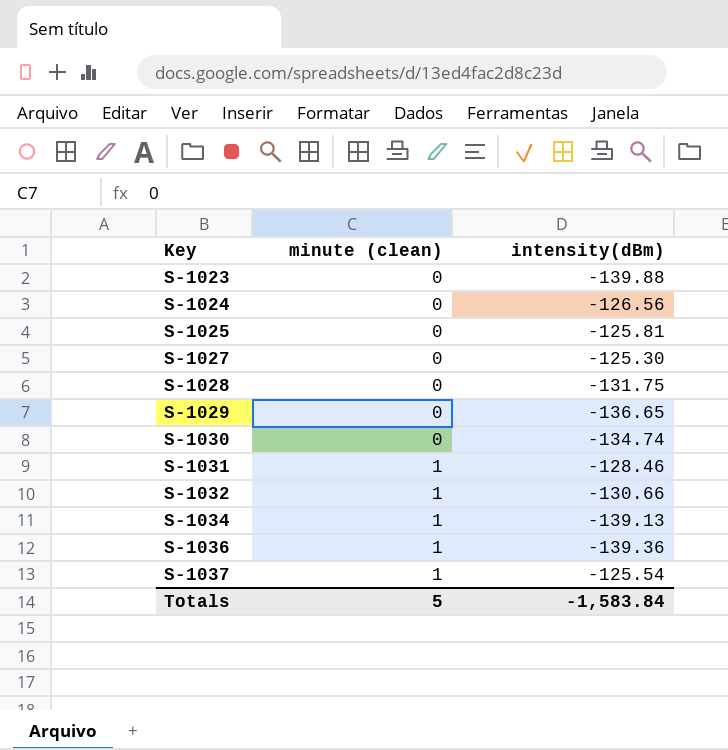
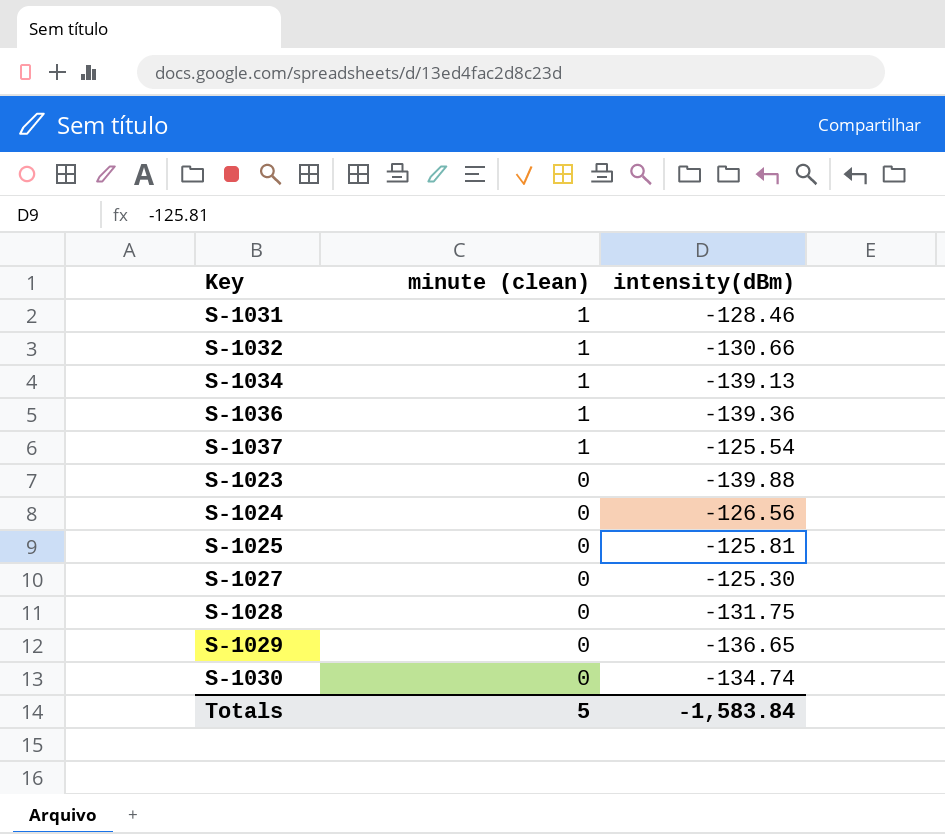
row order: Key ascending -> minute (clean) descending

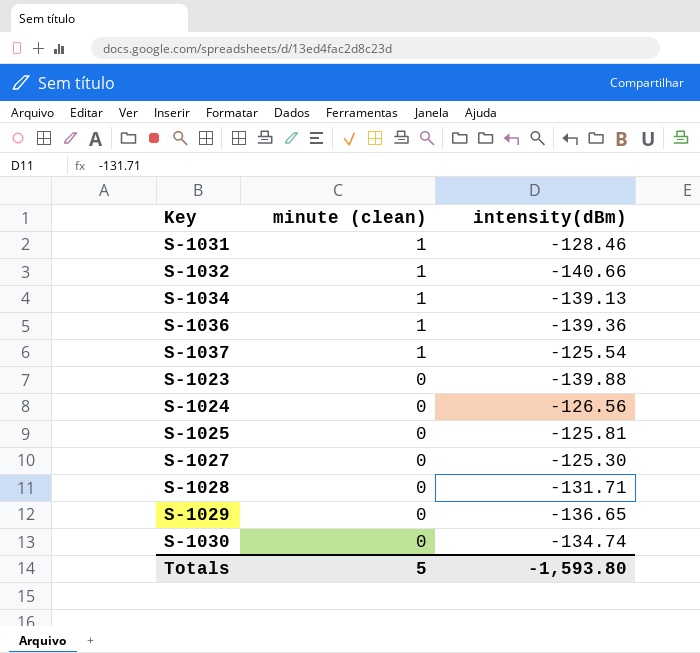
S-1032 | intensity(dBm): -130.66 -> -140.66
S-1028 | intensity(dBm): -131.75 -> -131.71
Totals | intensity(dBm): -1,583.84 -> -1,593.80

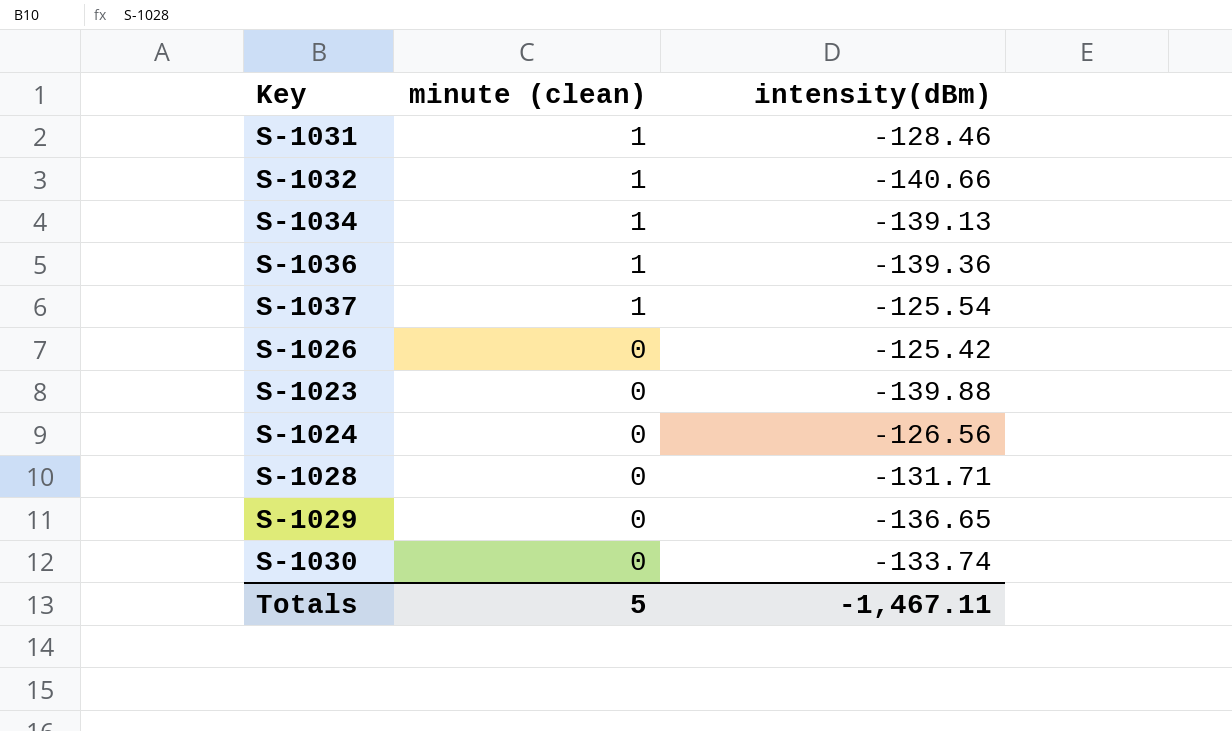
row S-1025: 0 | -125.81 -> none
row S-1027: 0 | -125.30 -> none
row S-1026: none -> 0 | -125.42
S-1030 | intensity(dBm): -134.74 -> -133.74
Totals | intensity(dBm): -1,593.80 -> -1,467.11

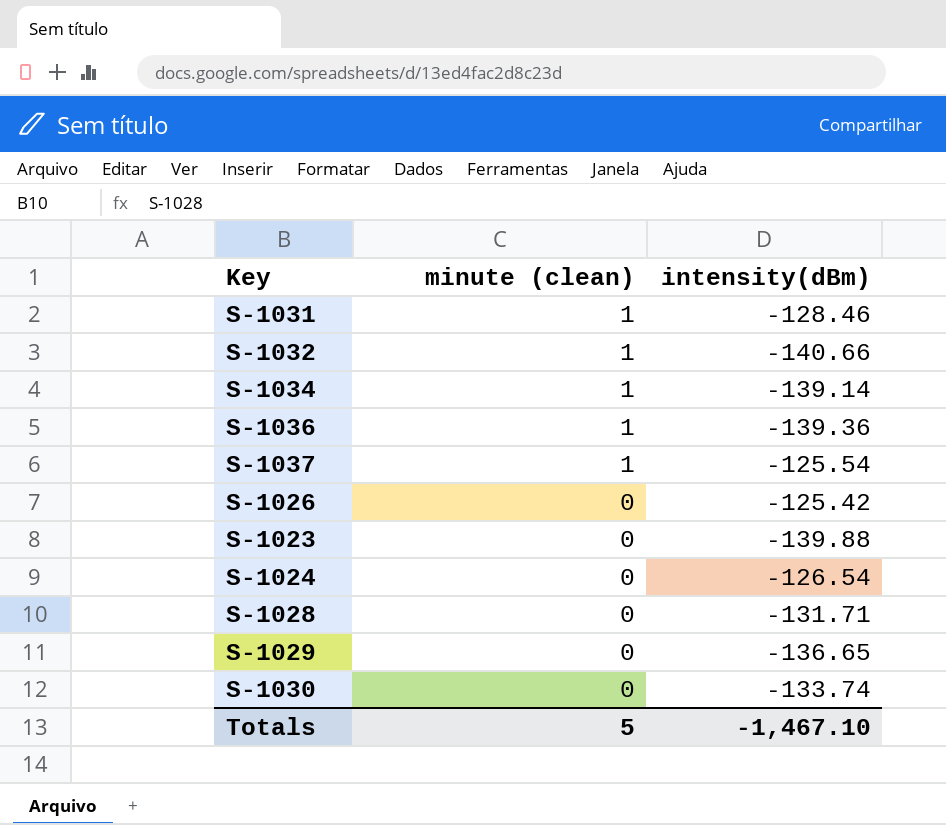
S-1034 | intensity(dBm): -139.13 -> -139.14
S-1024 | intensity(dBm): -126.56 -> -126.54
Totals | intensity(dBm): -1,467.11 -> -1,467.10

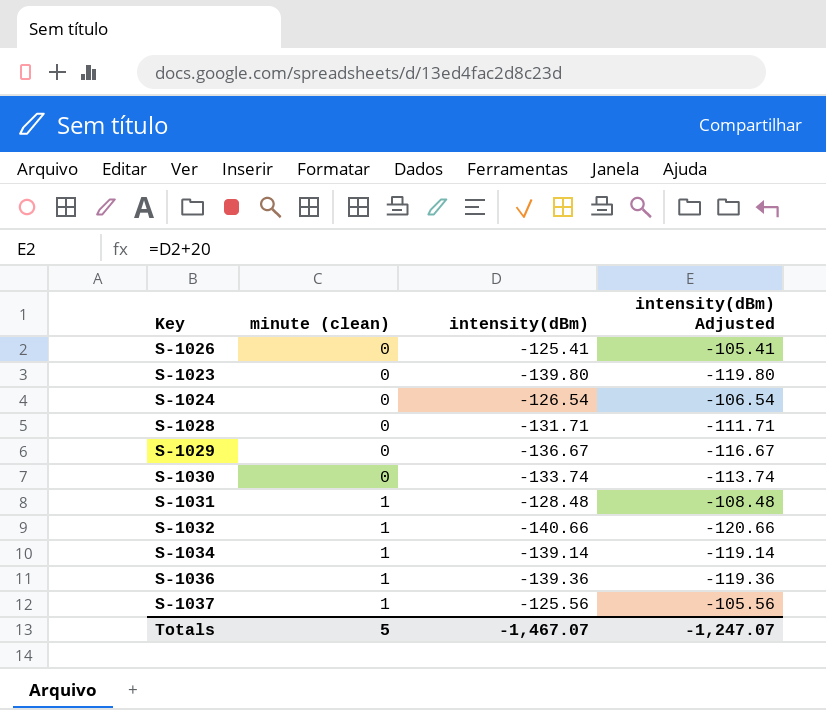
row order: minute (clean) descending -> minute (clean) ascending
column intensity(dBm) Adjusted | formula: none -> [intensity(dBm)] + 20
S-1026 | intensity(dBm): -125.42 -> -125.41
S-1023 | intensity(dBm): -139.88 -> -139.80
S-1029 | intensity(dBm): -136.65 -> -136.67
S-1031 | intensity(dBm): -128.46 -> -128.48
S-1037 | intensity(dBm): -125.54 -> -125.56
Totals | intensity(dBm): -1,467.10 -> -1,467.07

